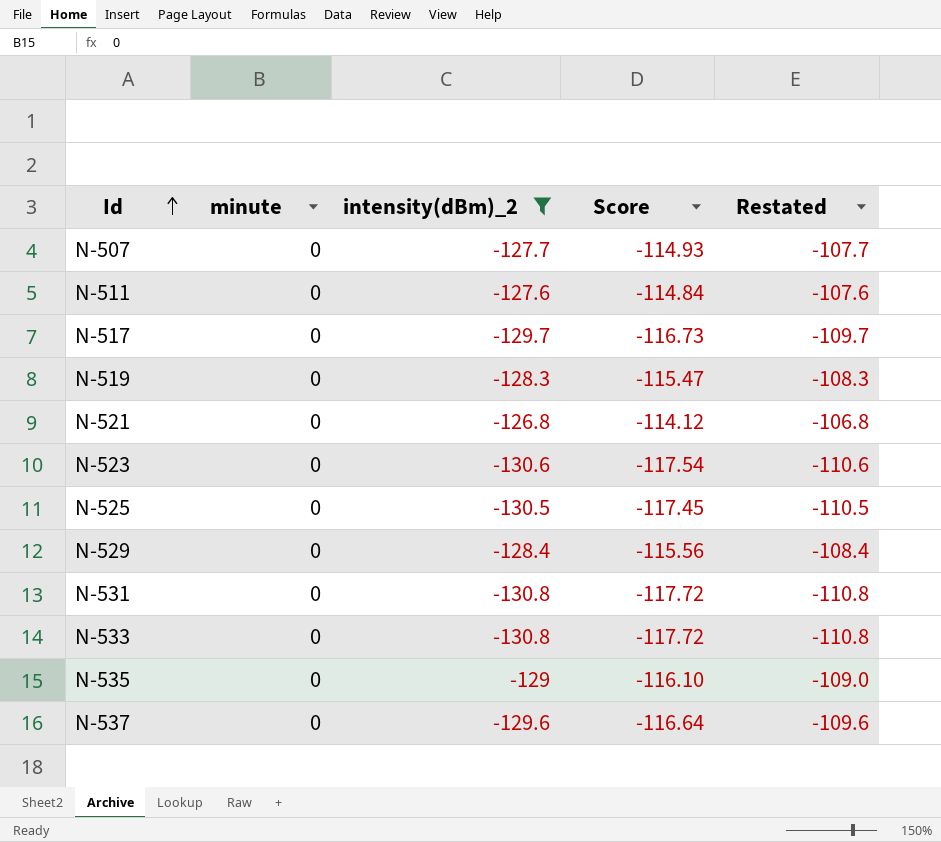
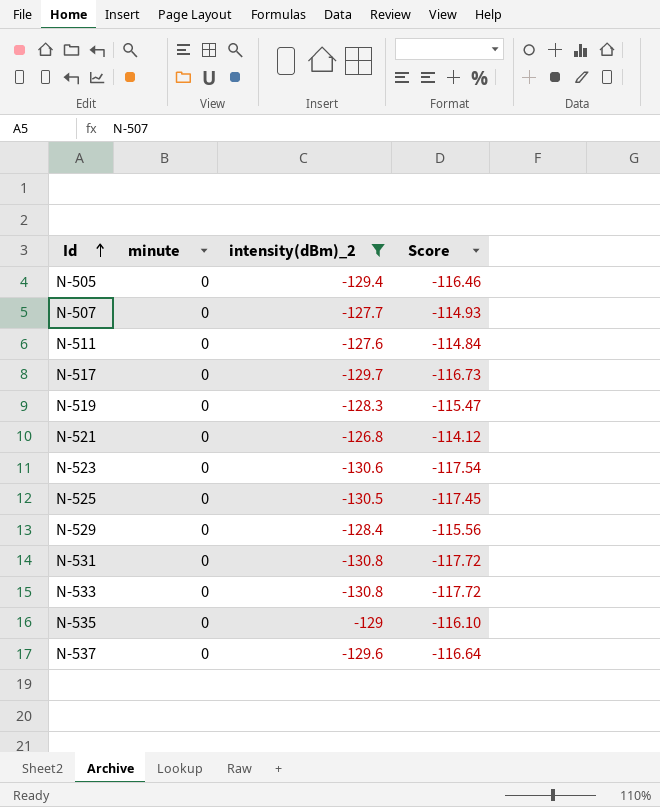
column Restated | formula: [intensity(dBm)_2] + 20 -> none
row N-505: none -> 0 | -129.4 | -116.46

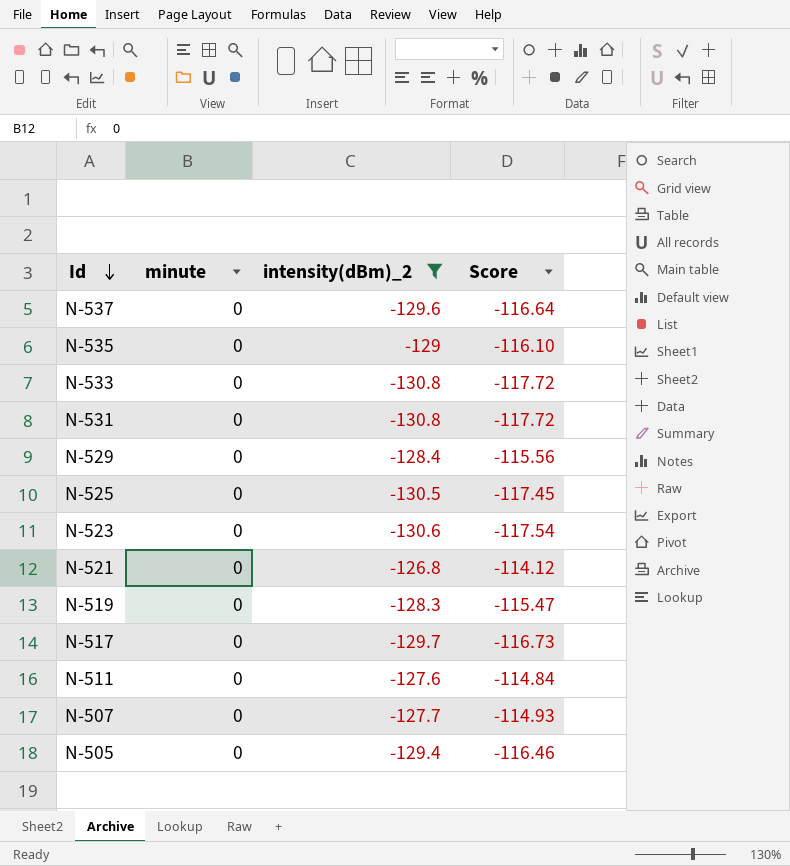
row order: Id ascending -> Id descending

